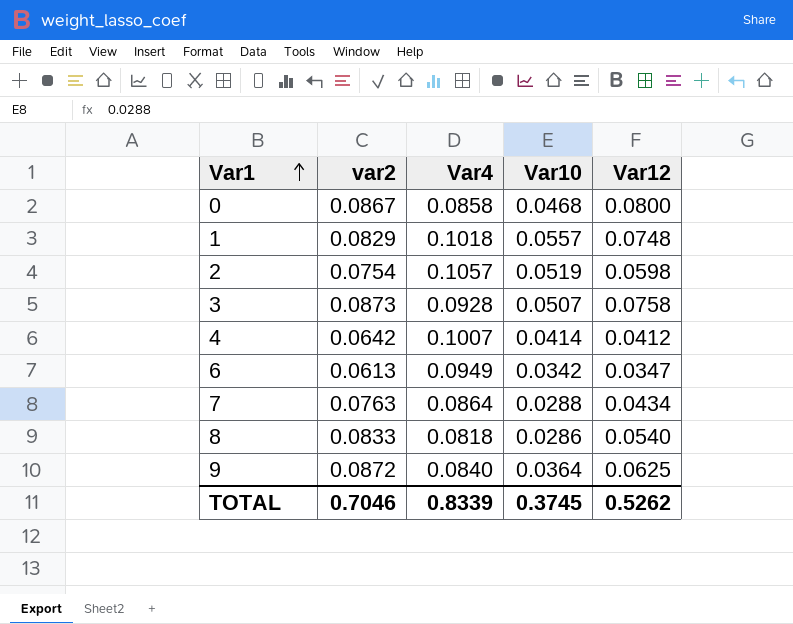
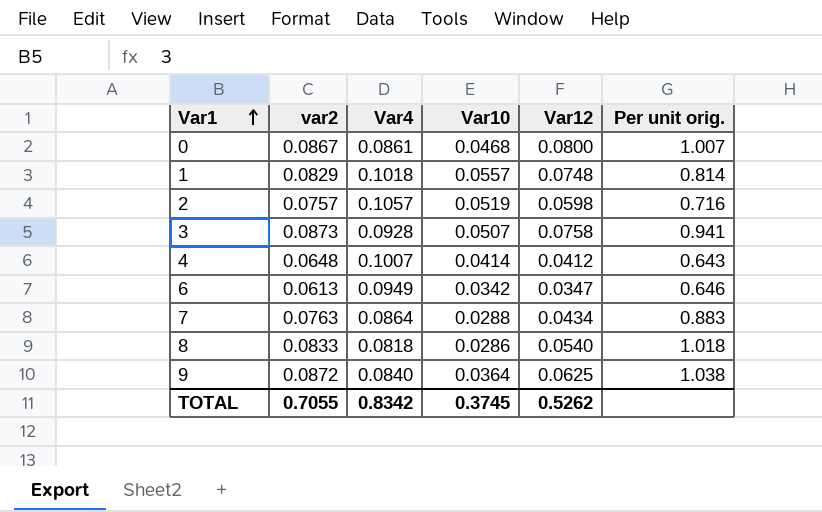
column Per unit orig. | formula: none -> [var2] / [Var4]
0 | Var4: 0.0858 -> 0.0861
2 | var2: 0.0754 -> 0.0757
4 | var2: 0.0642 -> 0.0648
TOTAL | var2: 0.7046 -> 0.7055
TOTAL | Var4: 0.8339 -> 0.8342

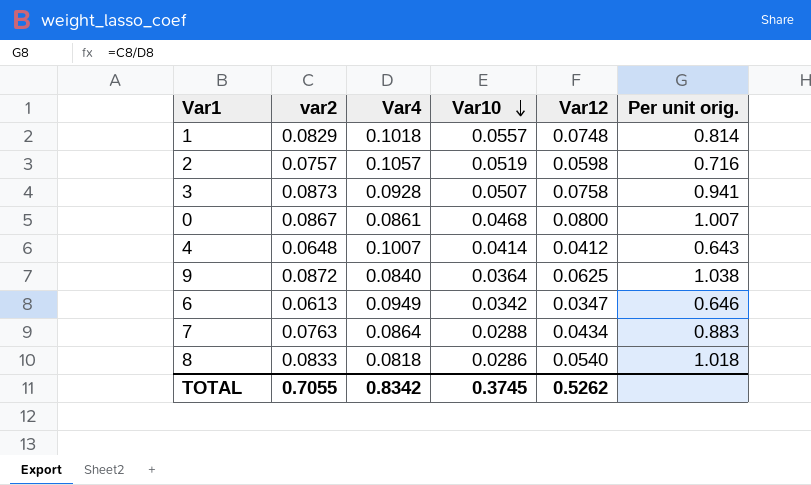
row order: Var1 ascending -> Var10 descending

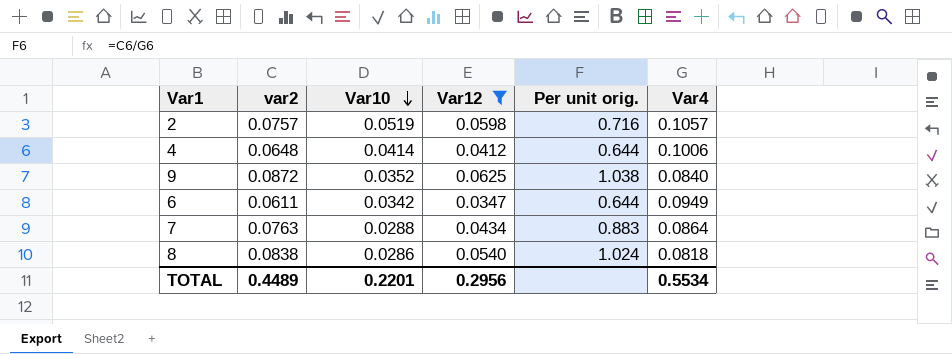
filter: none -> Var12 <= 0.0625
column Var4 | position: 3 -> 6
4 | Per unit orig.: 0.643 -> 0.644
4 | Var4: 0.1007 -> 0.1006
9 | Var10: 0.0364 -> 0.0352
6 | var2: 0.0613 -> 0.0611
6 | Per unit orig.: 0.646 -> 0.644
8 | var2: 0.0833 -> 0.0838
8 | Per unit orig.: 1.018 -> 1.024
TOTAL | var2: 0.7055 -> 0.4489
TOTAL | Var10: 0.3745 -> 0.2201
TOTAL | Var12: 0.5262 -> 0.2956
TOTAL | Var4: 0.8342 -> 0.5534

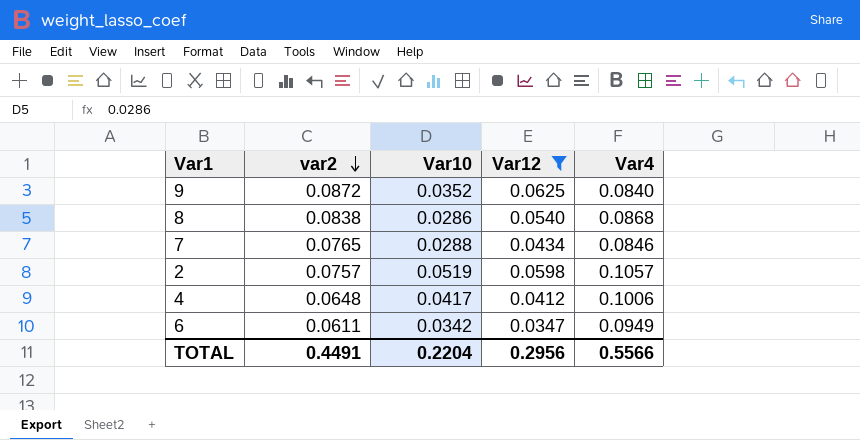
row order: Var10 descending -> var2 descending
column Per unit orig. | formula: [var2] / [Var4] -> none
8 | Var4: 0.0818 -> 0.0868
7 | var2: 0.0763 -> 0.0765
7 | Var4: 0.0864 -> 0.0846
4 | Var10: 0.0414 -> 0.0417
TOTAL | var2: 0.4489 -> 0.4491
TOTAL | Var10: 0.2201 -> 0.2204
TOTAL | Var4: 0.5534 -> 0.5566

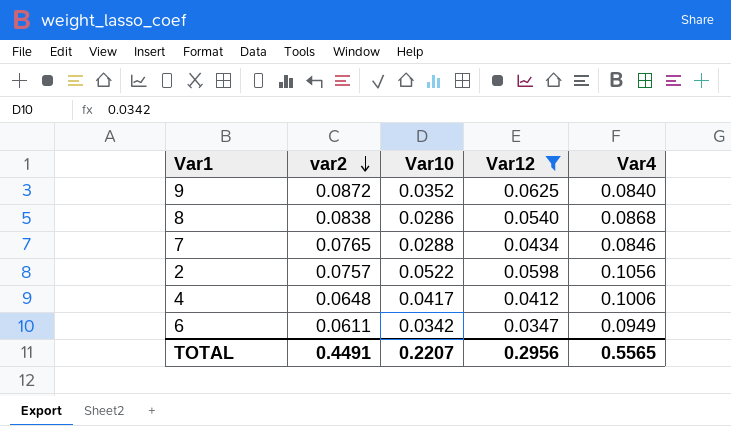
2 | Var10: 0.0519 -> 0.0522
2 | Var4: 0.1057 -> 0.1056
TOTAL | Var10: 0.2204 -> 0.2207
TOTAL | Var4: 0.5566 -> 0.5565

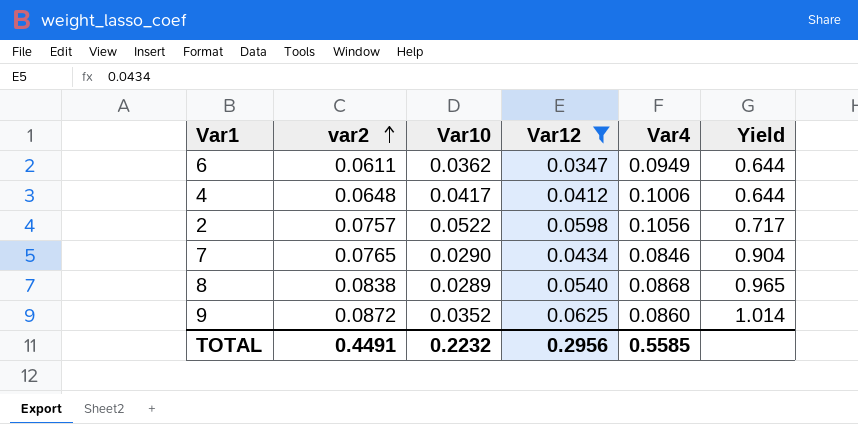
row order: var2 descending -> var2 ascending
column Yield | formula: none -> [var2] / [Var4]
6 | Var10: 0.0342 -> 0.0362
7 | Var10: 0.0288 -> 0.0290
8 | Var10: 0.0286 -> 0.0289
9 | Var4: 0.0840 -> 0.0860
TOTAL | Var10: 0.2207 -> 0.2232
TOTAL | Var4: 0.5565 -> 0.5585

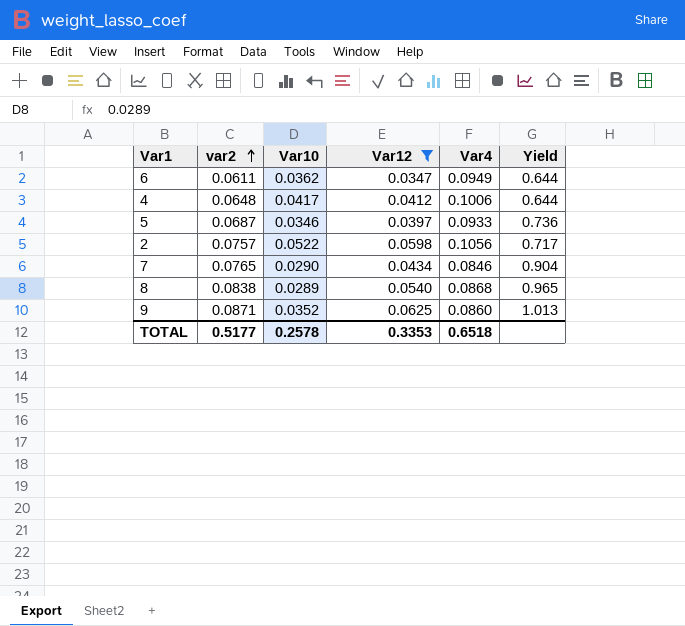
row 5: none -> 0.0687 | 0.0346 | 0.0397 | 0.0933 | 0.736
9 | var2: 0.0872 -> 0.0871
9 | Yield: 1.014 -> 1.013
TOTAL | var2: 0.4491 -> 0.5177
TOTAL | Var10: 0.2232 -> 0.2578
TOTAL | Var12: 0.2956 -> 0.3353
TOTAL | Var4: 0.5585 -> 0.6518

